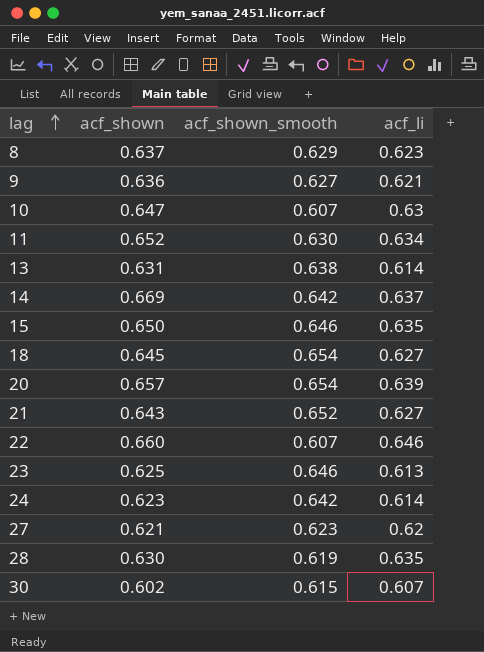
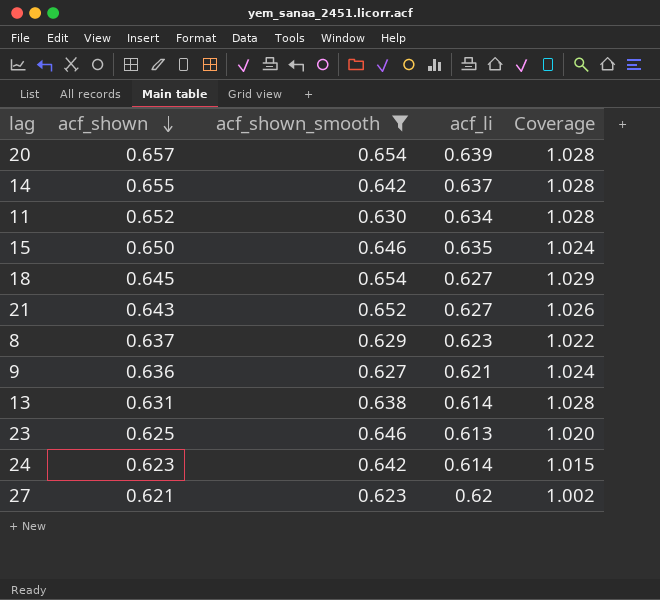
filter: none -> acf_shown_smooth >= 0.623
row order: lag ascending -> acf_shown descending
column Coverage | formula: none -> [acf_shown] / [acf_li]
14 | acf_shown: 0.669 -> 0.655

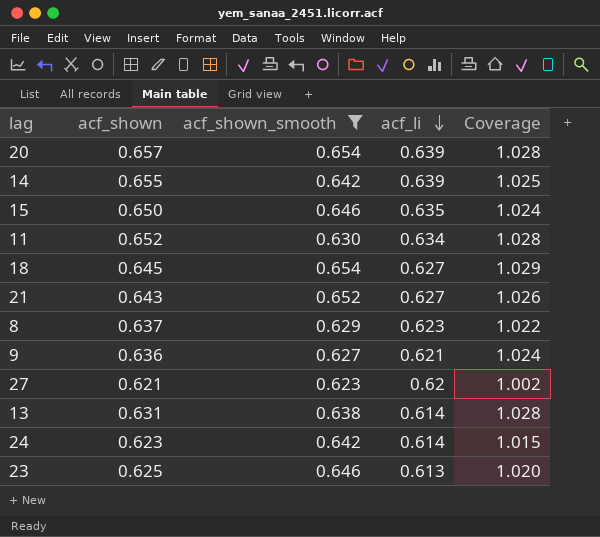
row order: acf_shown descending -> acf_li descending
14 | acf_li: 0.637 -> 0.639
14 | Coverage: 1.028 -> 1.025

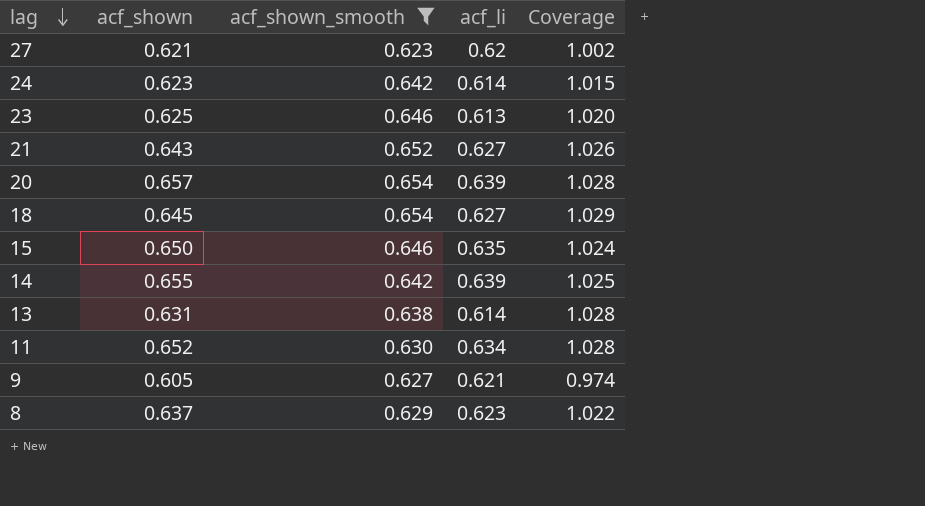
row order: acf_li descending -> lag descending
9 | acf_shown: 0.636 -> 0.605
9 | Coverage: 1.024 -> 0.974

